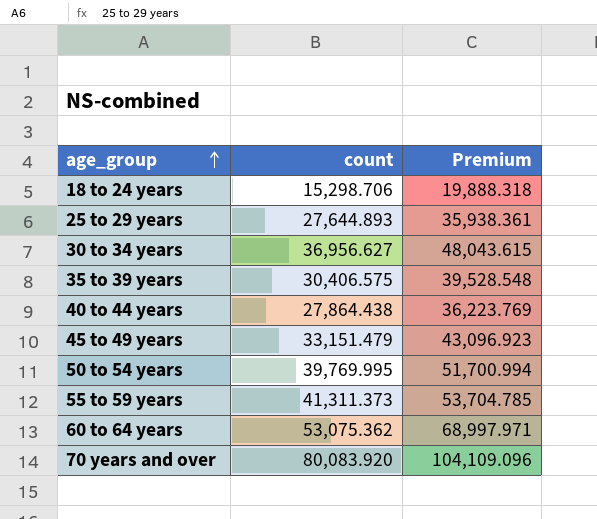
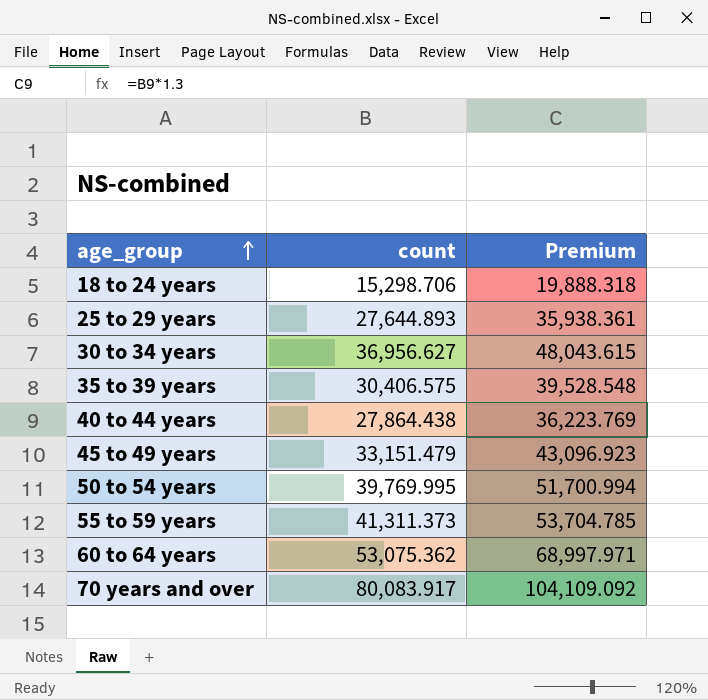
70 years and over | count: 80,083.920 -> 80,083.917
70 years and over | Premium: 104,109.096 -> 104,109.092

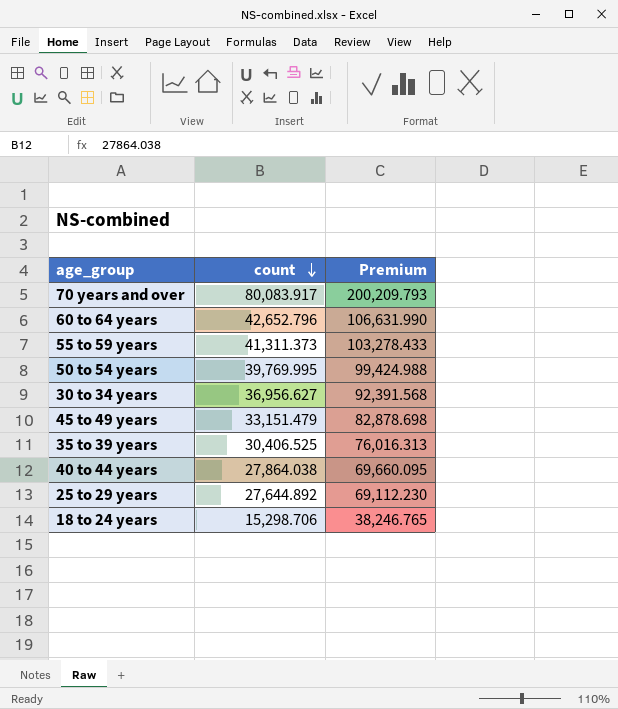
row order: age_group ascending -> count descending
column Premium | formula: [count] * 1.3 -> [count] * 2.5
60 to 64 years | count: 53,075.362 -> 42,652.796
35 to 39 years | count: 30,406.575 -> 30,406.525
40 to 44 years | count: 27,864.438 -> 27,864.038
25 to 29 years | count: 27,644.893 -> 27,644.892

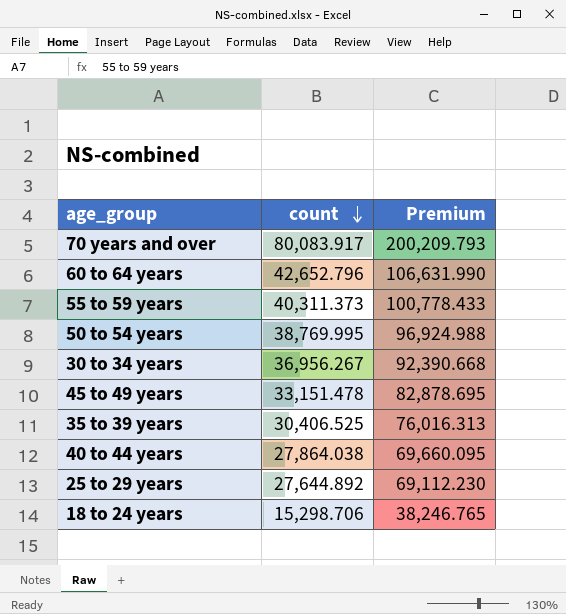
55 to 59 years | count: 41,311.373 -> 40,311.373
55 to 59 years | Premium: 103,278.433 -> 100,778.433
50 to 54 years | count: 39,769.995 -> 38,769.995
50 to 54 years | Premium: 99,424.988 -> 96,924.988
30 to 34 years | count: 36,956.627 -> 36,956.267
30 to 34 years | Premium: 92,391.568 -> 92,390.668
45 to 49 years | count: 33,151.479 -> 33,151.478
45 to 49 years | Premium: 82,878.698 -> 82,878.695

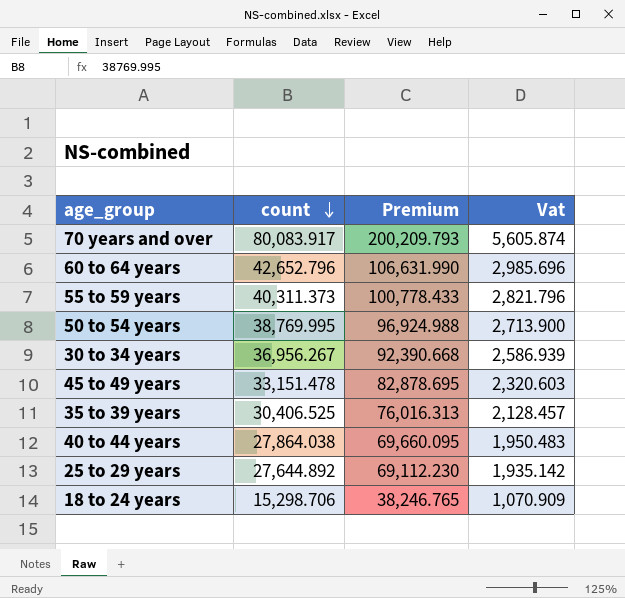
column Vat | formula: none -> [count] * 0.07

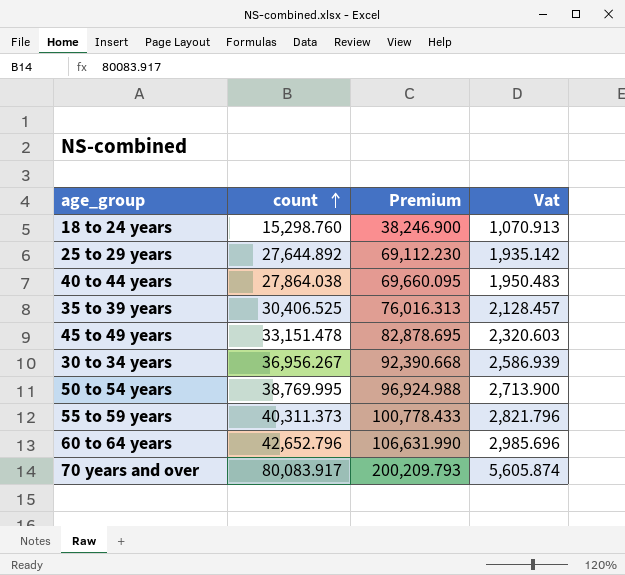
row order: count descending -> count ascending
18 to 24 years | count: 15,298.706 -> 15,298.760
18 to 24 years | Premium: 38,246.765 -> 38,246.900
18 to 24 years | Vat: 1,070.909 -> 1,070.913

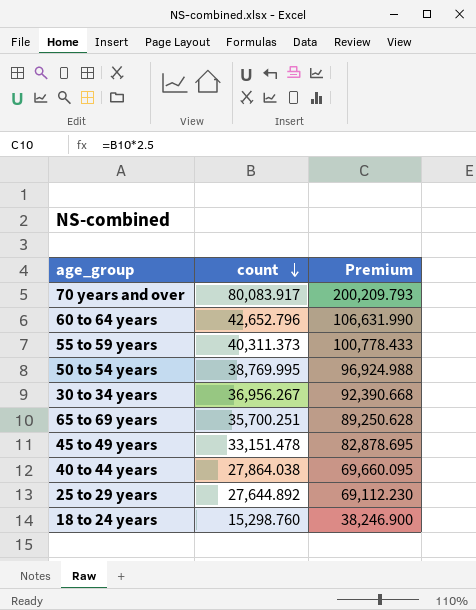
row order: count ascending -> count descending
column Vat | formula: [count] * 0.07 -> none
row 35 to 39 years: 30,406.525 | 76,016.313 | 2,128.457 -> none
row 65 to 69 years: none -> 35,700.251 | 89,250.628

